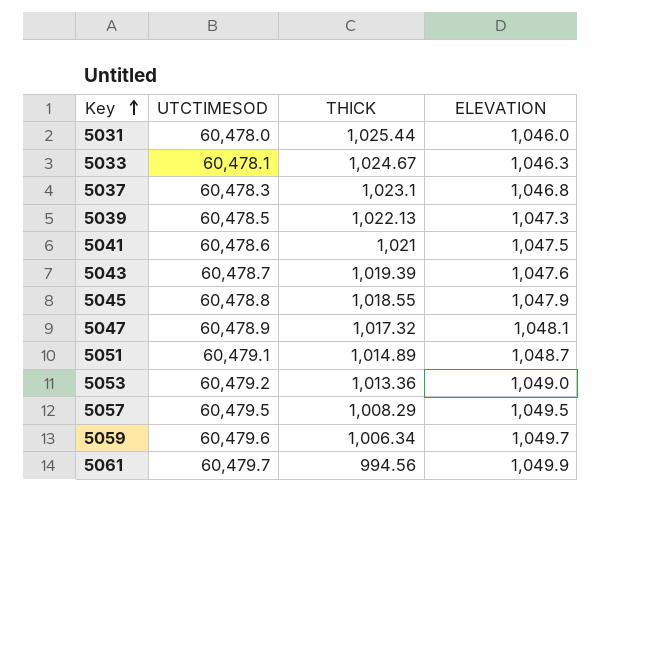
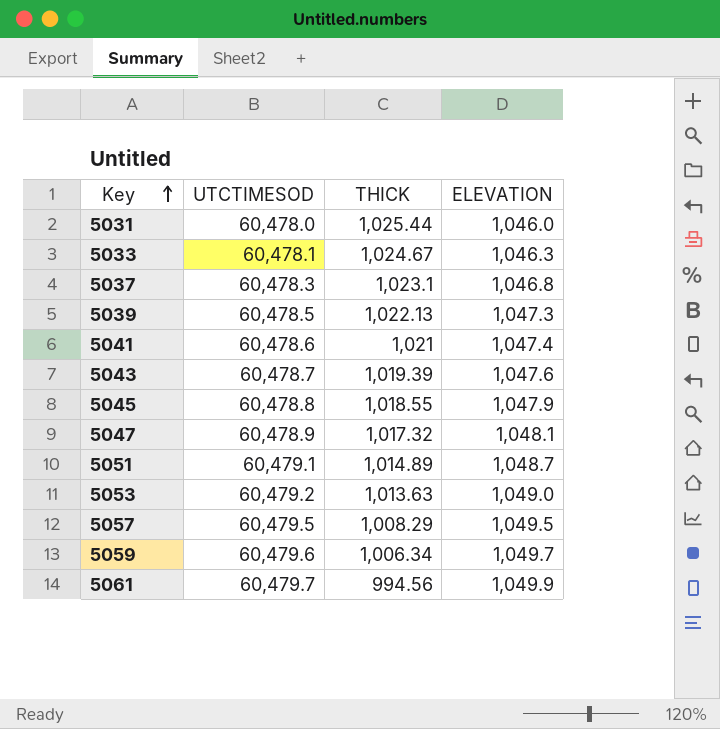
5041 | ELEVATION: 1,047.5 -> 1,047.4
5053 | THICK: 1,013.36 -> 1,013.63

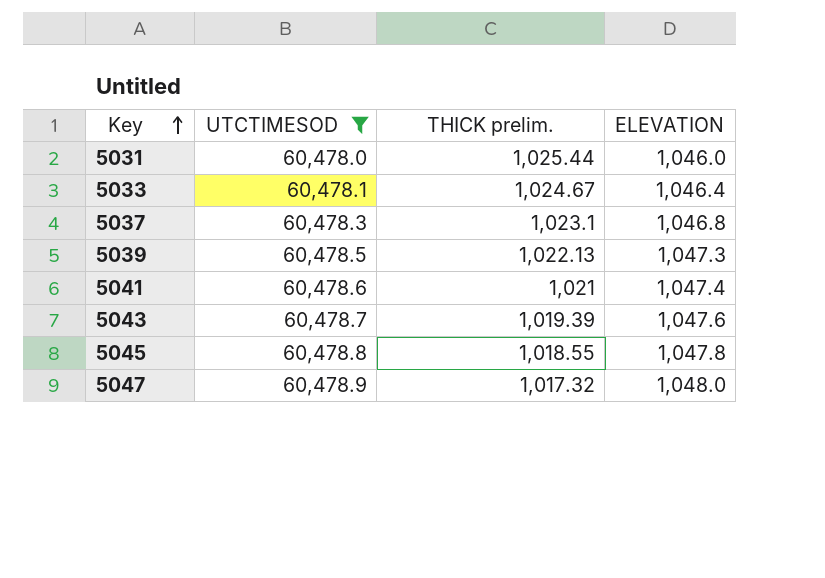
filter: none -> UTCTIMESOD <= 60,478.9
column name: THICK -> THICK prelim.
5033 | ELEVATION: 1,046.3 -> 1,046.4
5045 | ELEVATION: 1,047.9 -> 1,047.8
5047 | ELEVATION: 1,048.1 -> 1,048.0

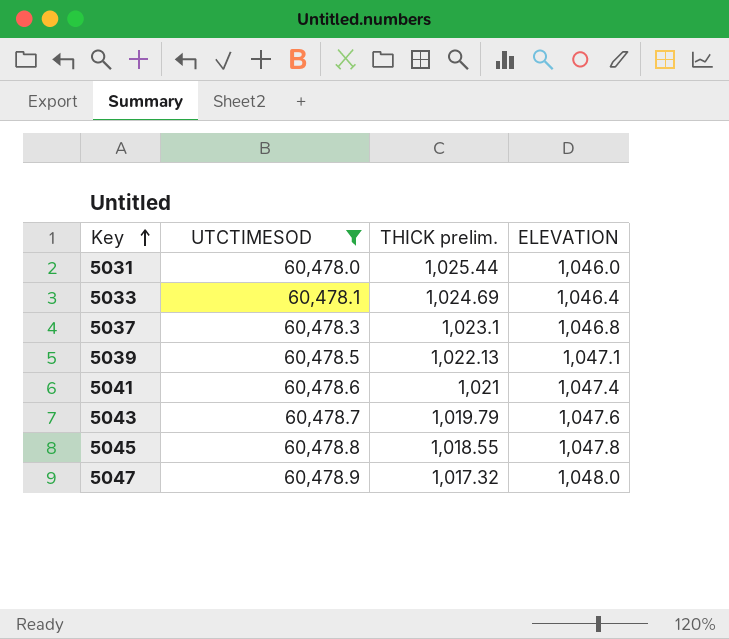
5033 | THICK prelim.: 1,024.67 -> 1,024.69
5039 | ELEVATION: 1,047.3 -> 1,047.1
5043 | THICK prelim.: 1,019.39 -> 1,019.79

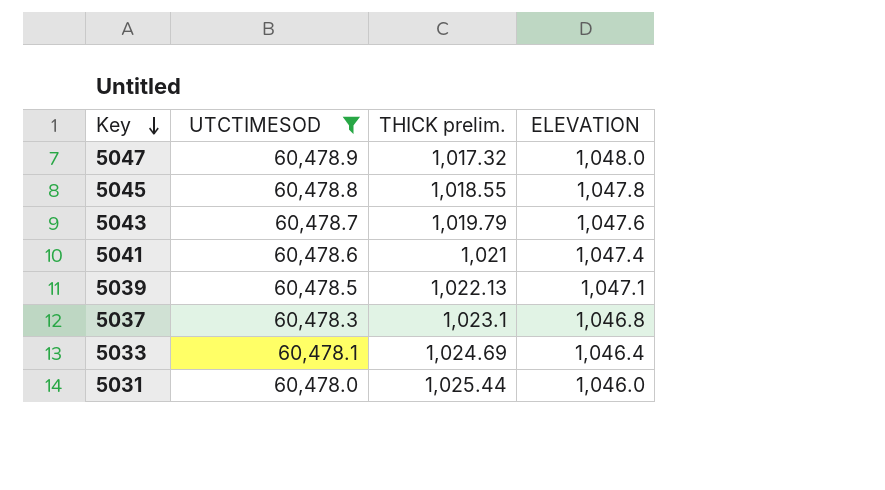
row order: Key ascending -> Key descending

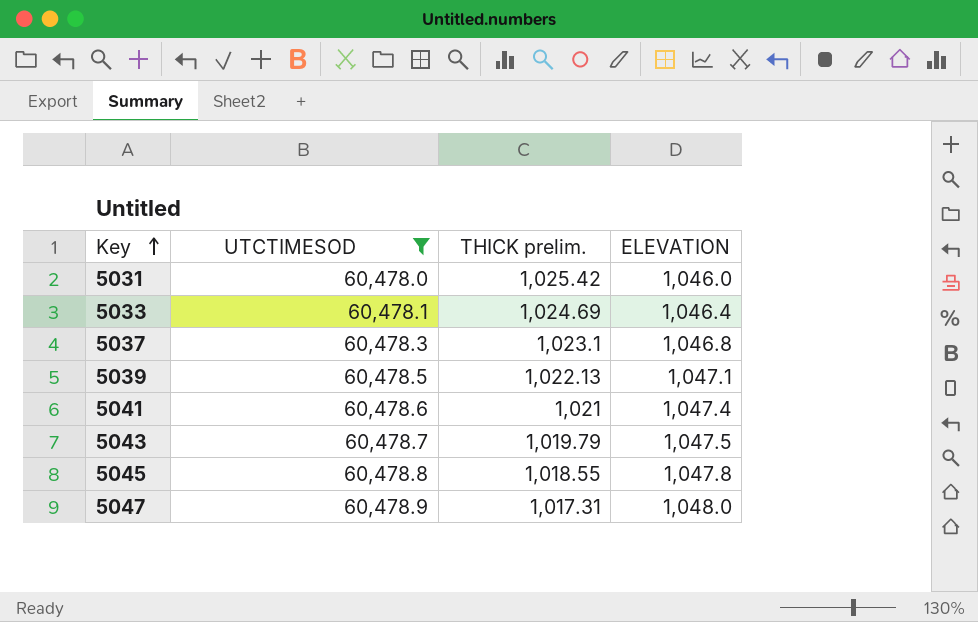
row order: Key descending -> Key ascending
5031 | THICK prelim.: 1,025.44 -> 1,025.42
5043 | ELEVATION: 1,047.6 -> 1,047.5
5047 | THICK prelim.: 1,017.32 -> 1,017.31

